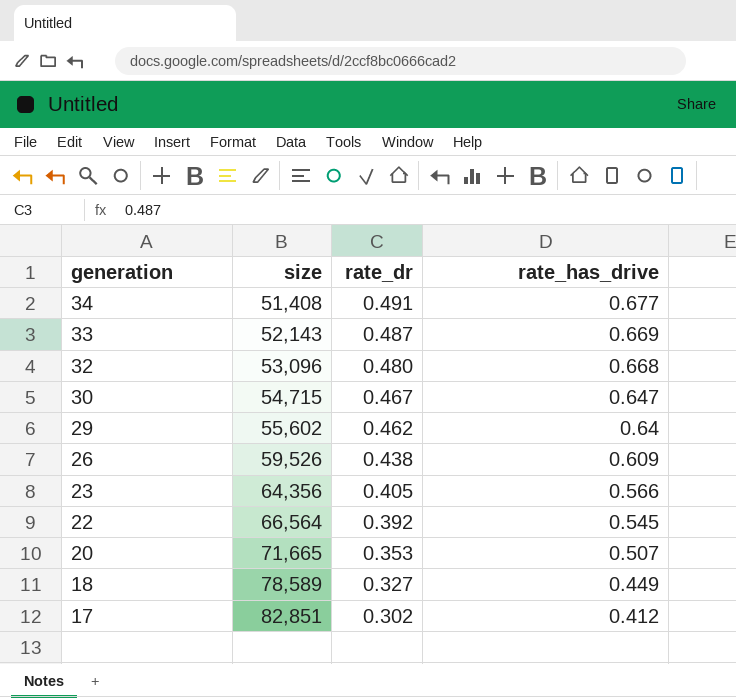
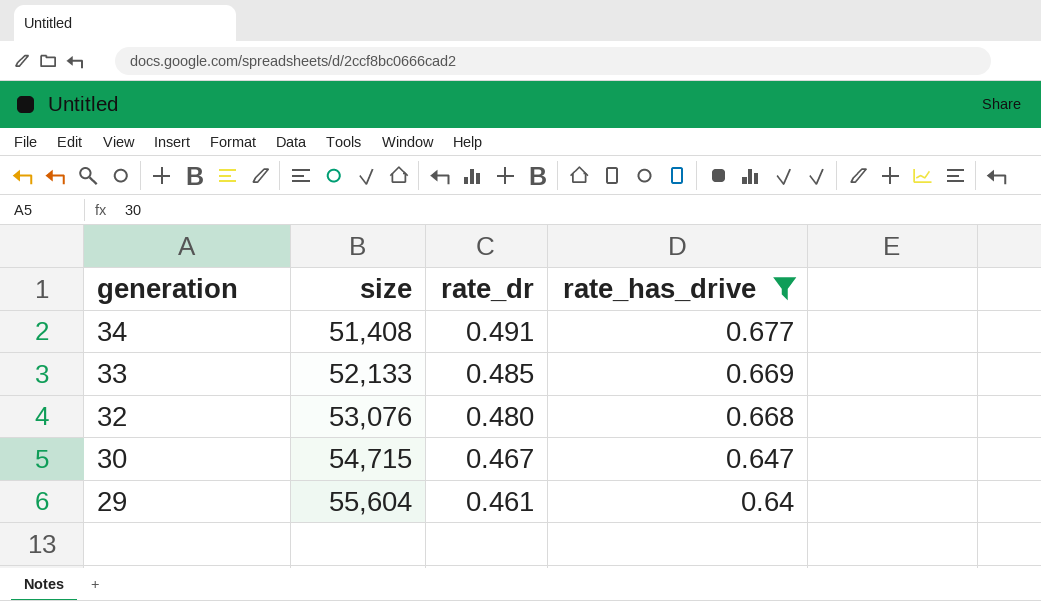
filter: none -> rate_has_drive >= 0.64
33 | size: 52,143 -> 52,133
33 | rate_dr: 0.487 -> 0.485
32 | size: 53,096 -> 53,076
29 | size: 55,602 -> 55,604
29 | rate_dr: 0.462 -> 0.461

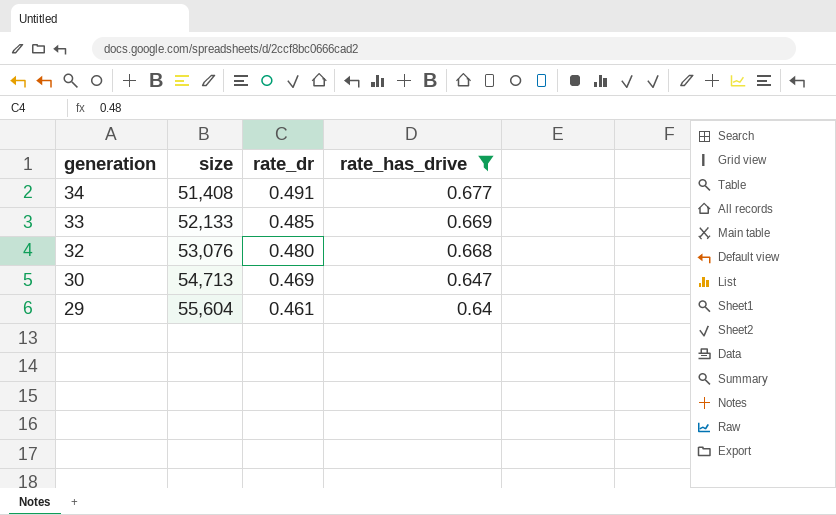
30 | size: 54,715 -> 54,713
30 | rate_dr: 0.467 -> 0.469

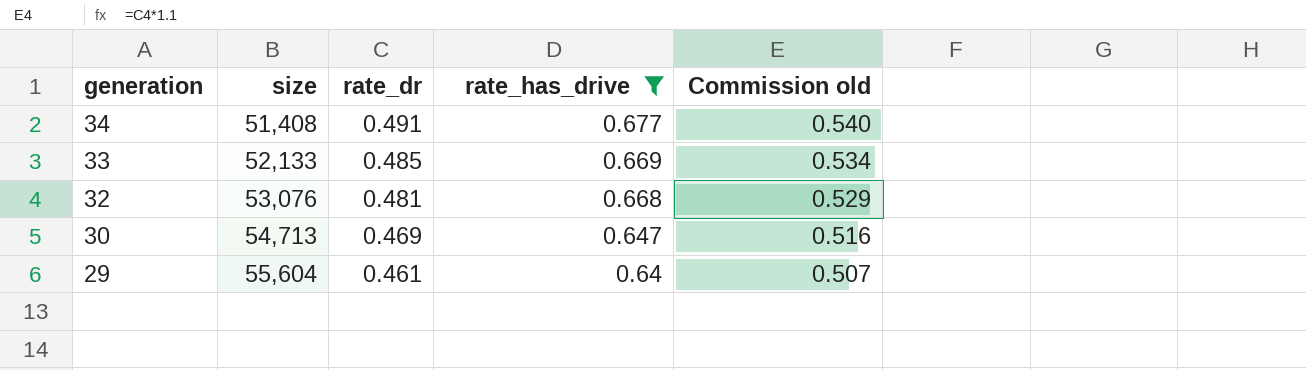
column Commission old | formula: none -> [rate_dr] * 1.1
32 | rate_dr: 0.480 -> 0.481

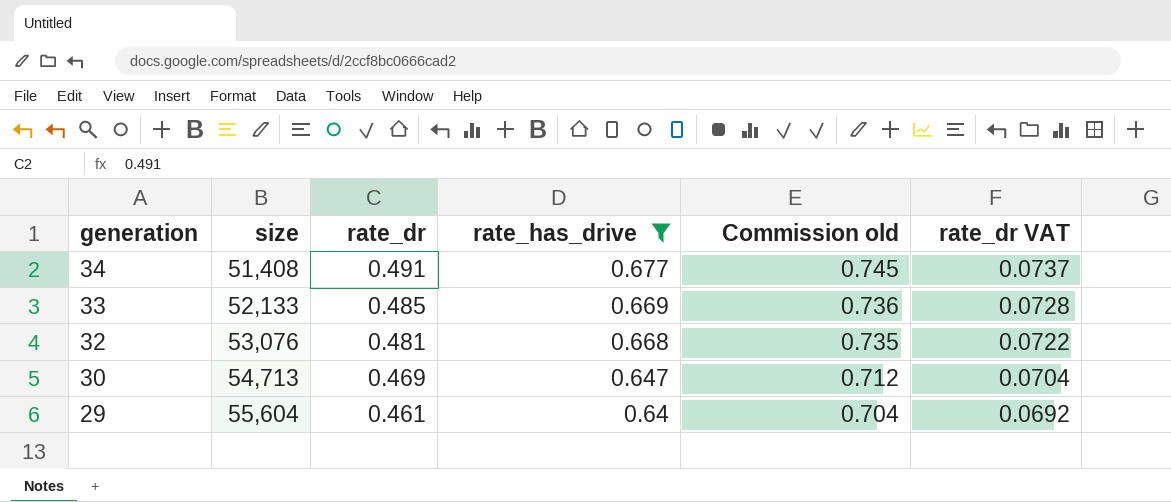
column Commission old | formula: [rate_dr] * 1.1 -> [rate_has_drive] * 1.1
column rate_dr VAT | formula: none -> [rate_dr] * 0.15

